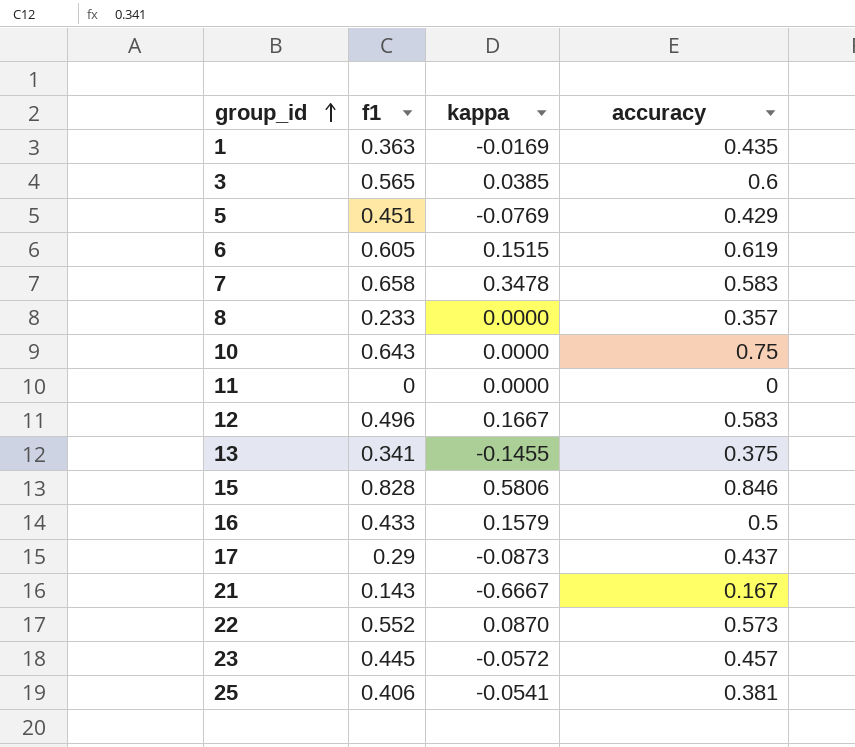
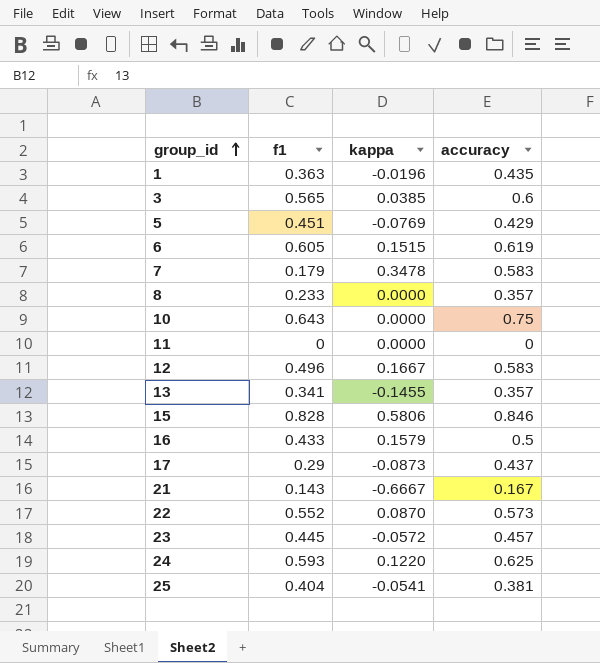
1 | kappa: -0.0169 -> -0.0196
7 | f1: 0.658 -> 0.179
13 | accuracy: 0.375 -> 0.357
row 24: none -> 0.593 | 0.1220 | 0.625
25 | f1: 0.406 -> 0.404

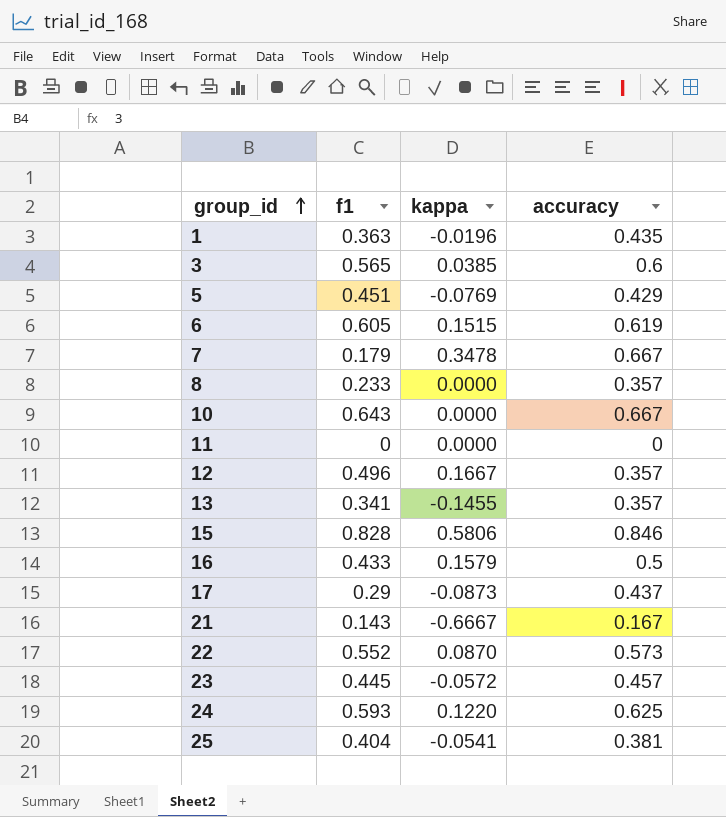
7 | accuracy: 0.583 -> 0.667
10 | accuracy: 0.75 -> 0.667
12 | accuracy: 0.583 -> 0.357

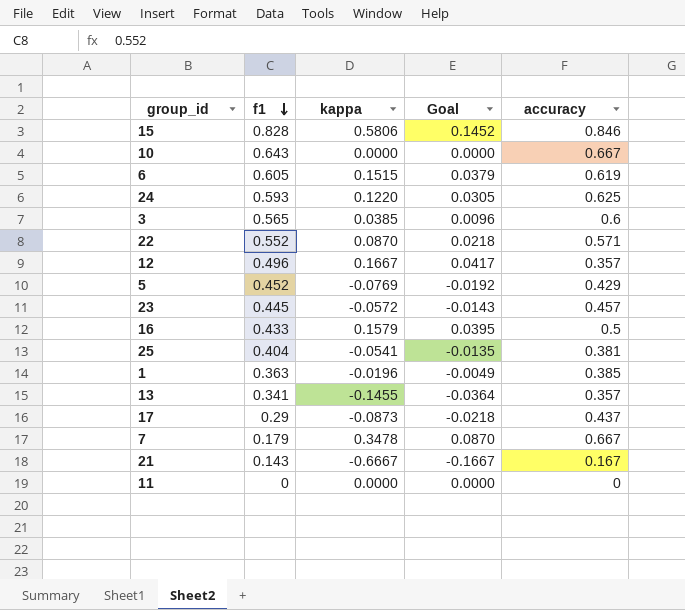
row order: group_id ascending -> f1 descending
column Goal | formula: none -> [kappa] * 0.25
row 8: 0.233 | 0.0000 | 0.357 -> none
22 | accuracy: 0.573 -> 0.571
5 | f1: 0.451 -> 0.452
1 | accuracy: 0.435 -> 0.385

